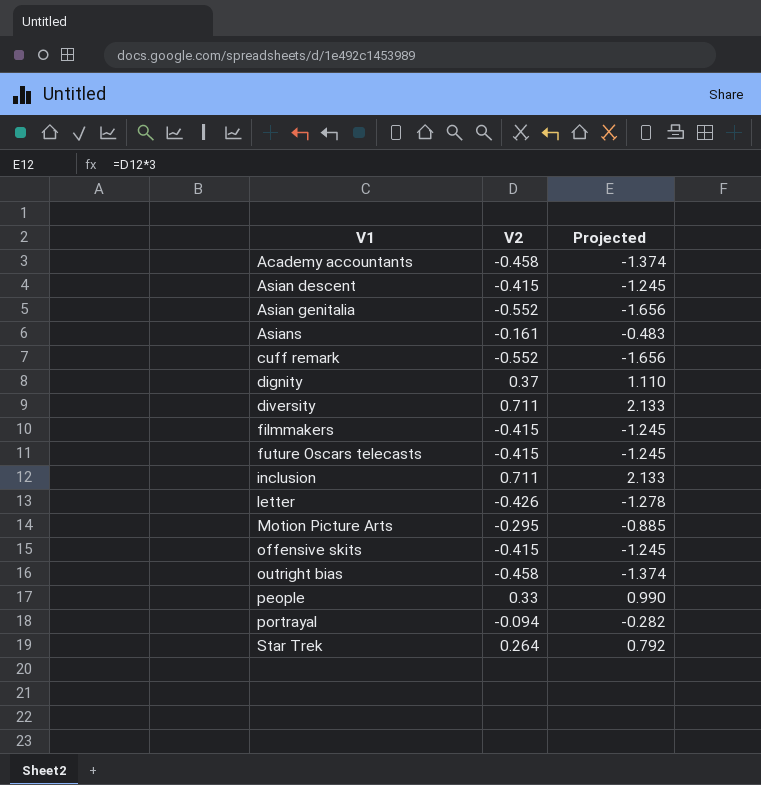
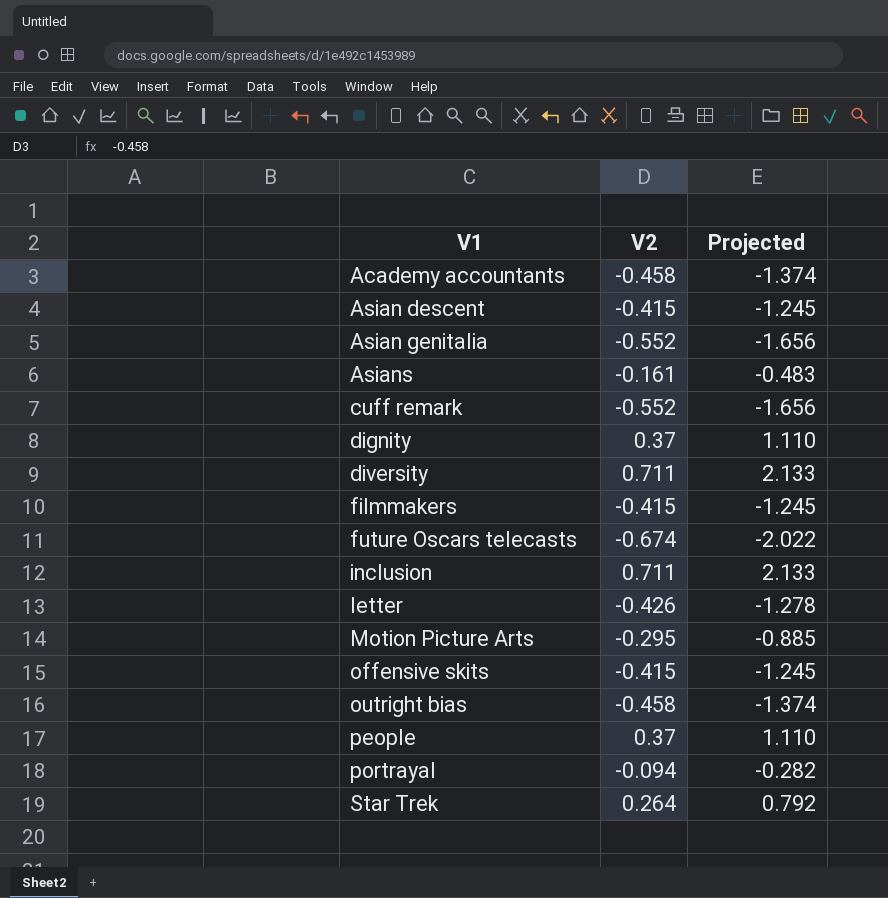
future Oscars telecasts | V2: -0.415 -> -0.674
future Oscars telecasts | Projected: -1.245 -> -2.022
people | V2: 0.33 -> 0.37
people | Projected: 0.990 -> 1.110

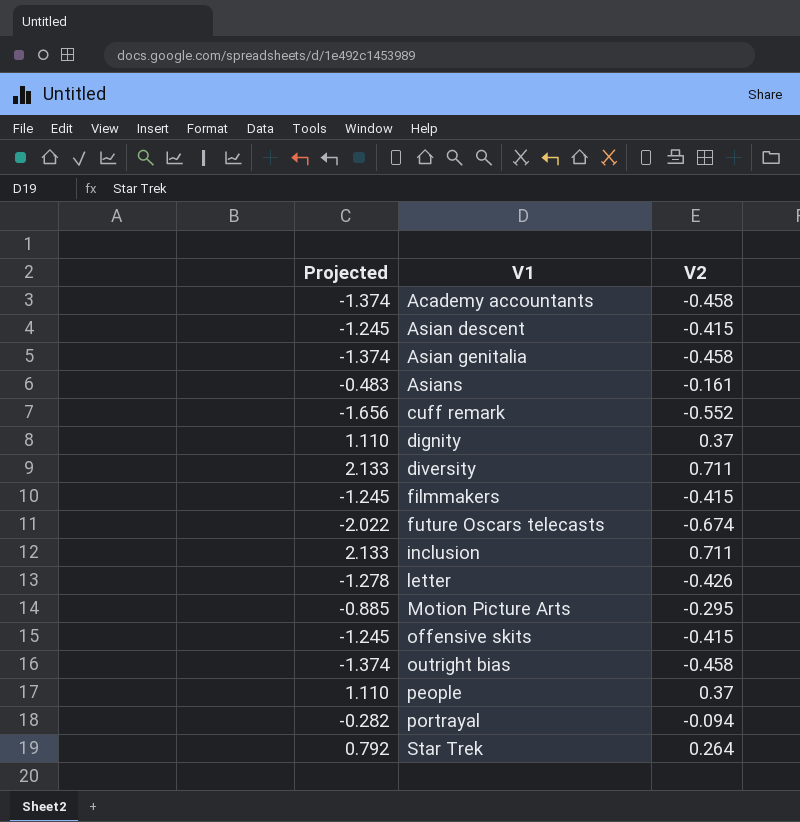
column Projected | position: 3 -> 1
Asian genitalia | Projected: -1.656 -> -1.374
Asian genitalia | V2: -0.552 -> -0.458

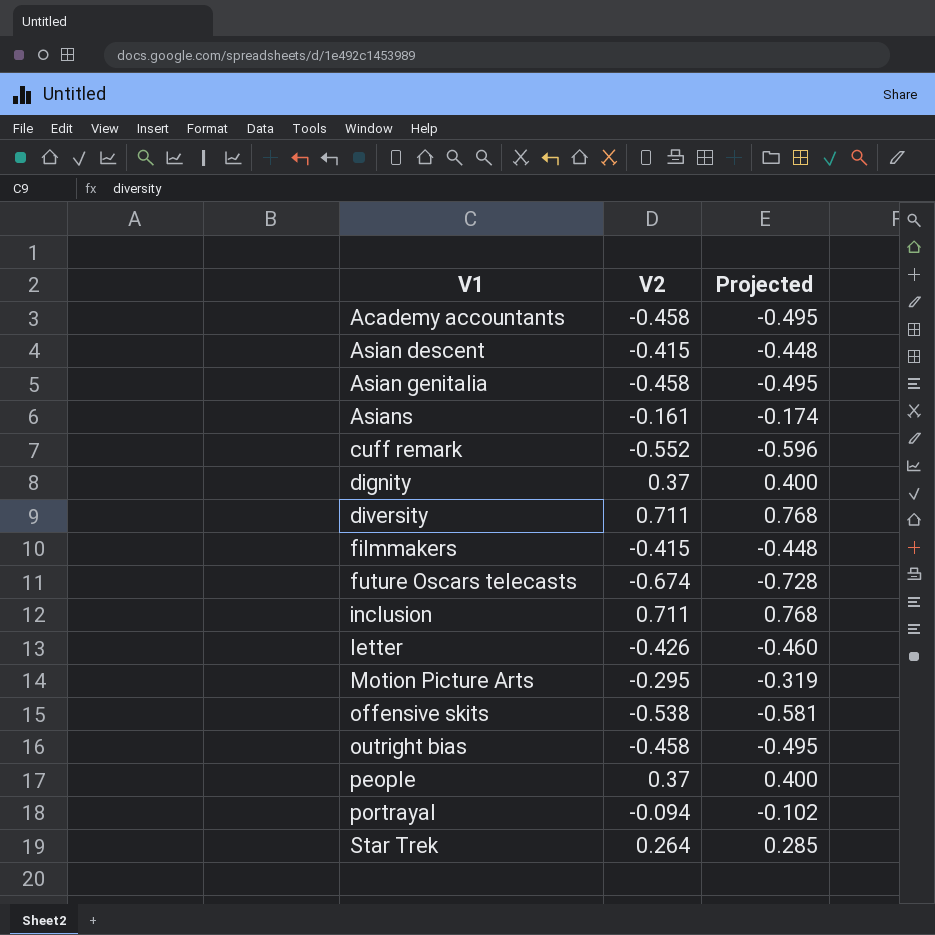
column Projected | formula: [V2] * 3 -> [V2] * 1.08
column Projected | position: 1 -> 3
offensive skits | V2: -0.415 -> -0.538

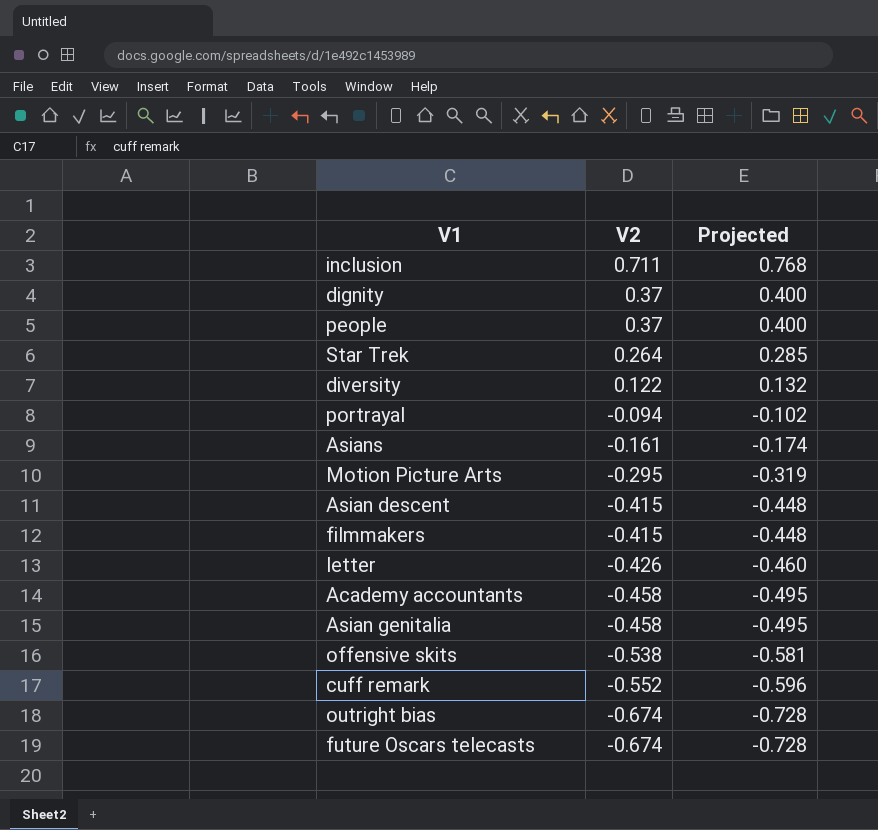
row order: V1 ascending -> V2 descending
diversity | V2: 0.711 -> 0.122
diversity | Projected: 0.768 -> 0.132
outright bias | V2: -0.458 -> -0.674
outright bias | Projected: -0.495 -> -0.728

